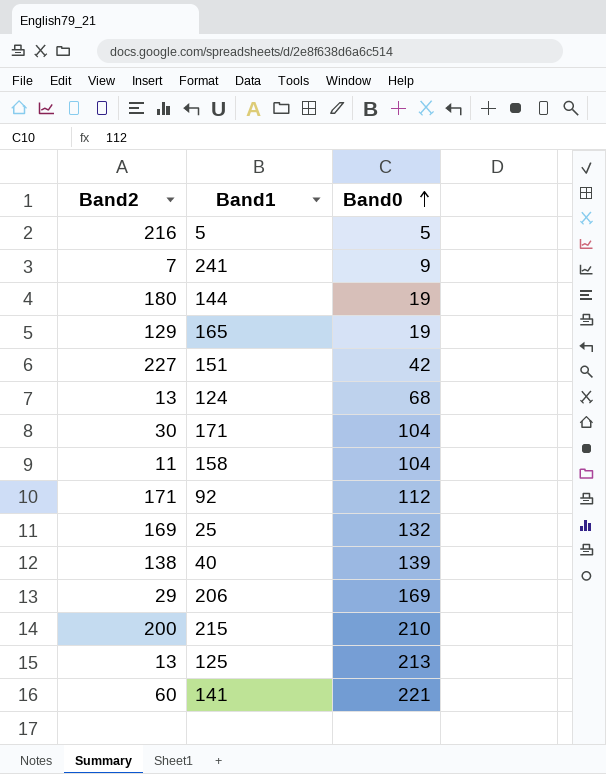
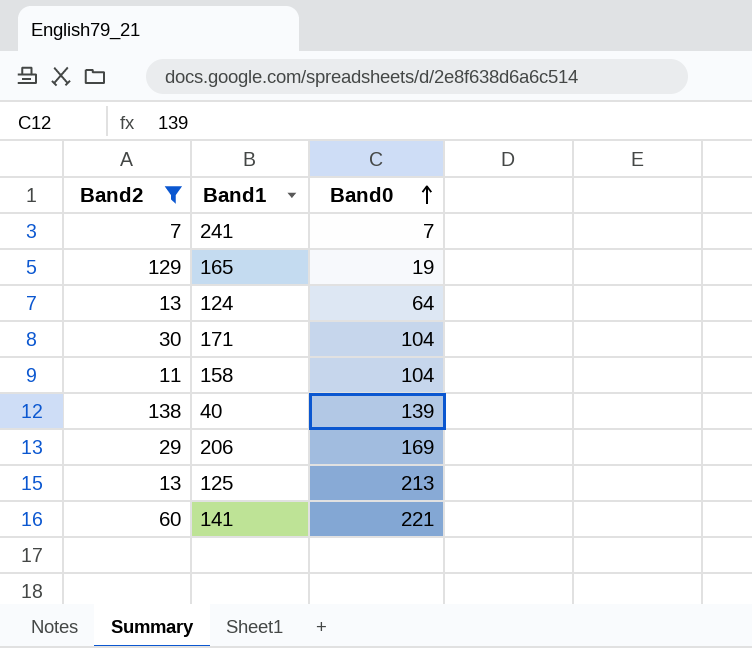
filter: none -> Band2 <= 138
241 | Band0: 9 -> 7
124 | Band0: 68 -> 64

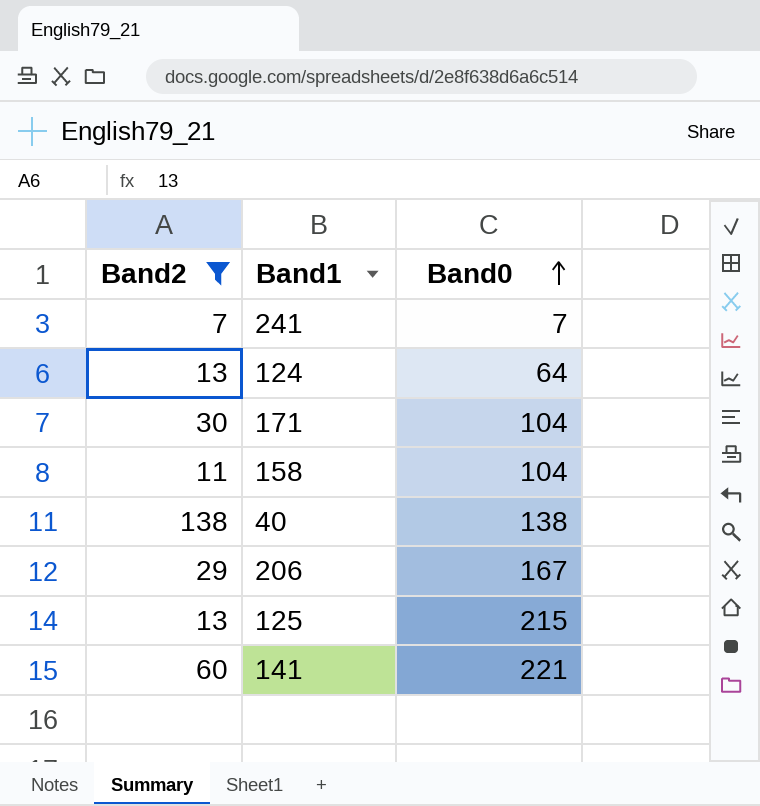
row 165: 129 | 19 -> none
40 | Band0: 139 -> 138
206 | Band0: 169 -> 167
125 | Band0: 213 -> 215

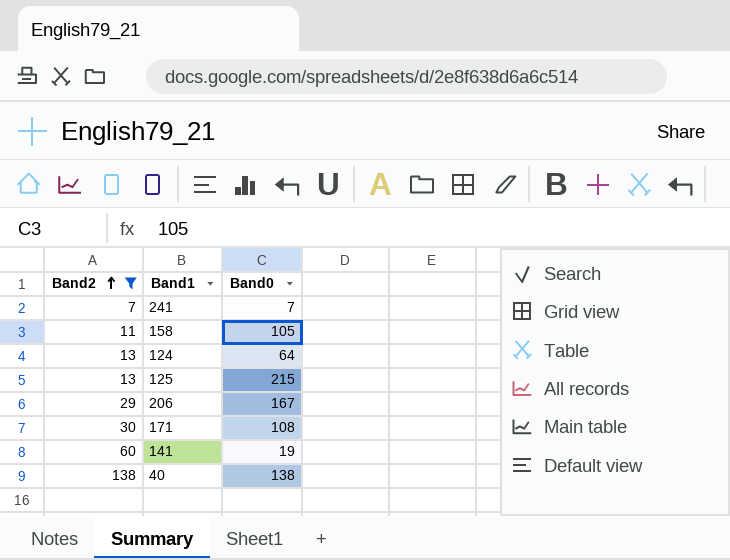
row order: Band0 ascending -> Band2 ascending
158 | Band0: 104 -> 105
171 | Band0: 104 -> 108
141 | Band0: 221 -> 19

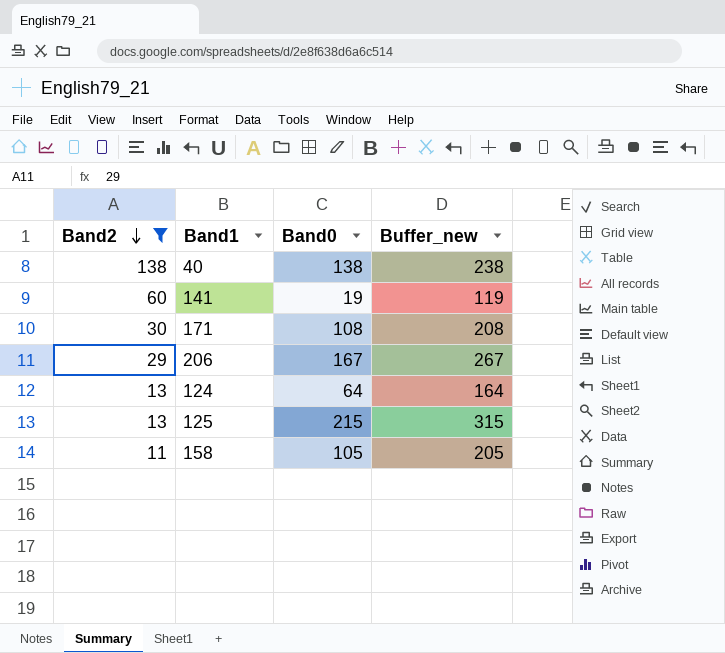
row order: Band2 ascending -> Band2 descending
column Buffer_new | formula: none -> [Band0] + 100
row 241: 7 | 7 -> none

